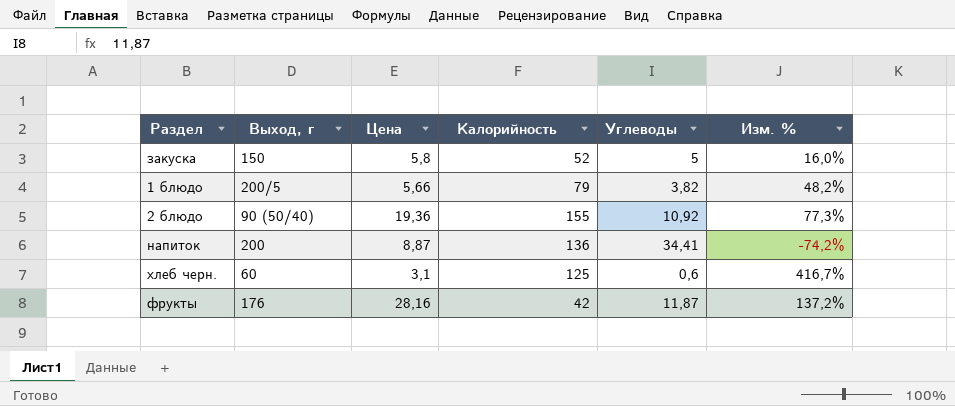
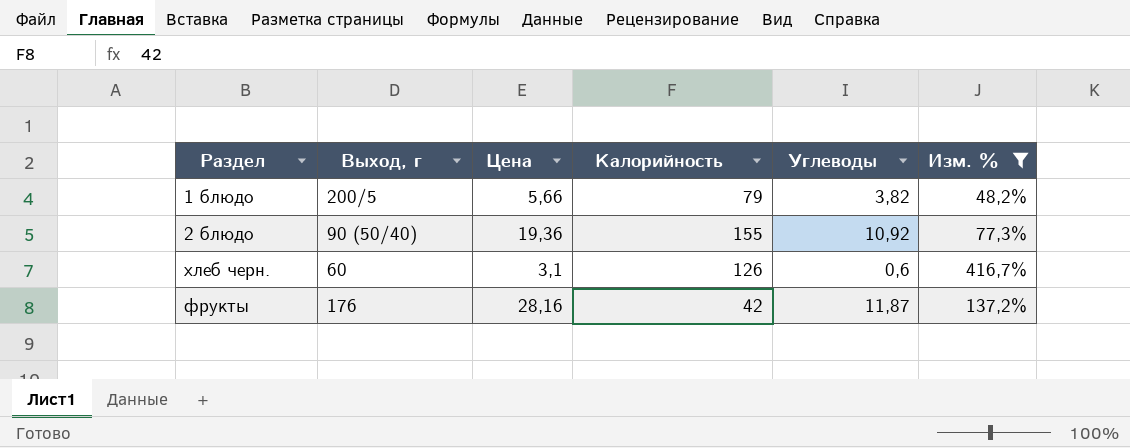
filter: none -> Изм. % >= 48,2%
хлеб черн. | Калорийность: 125 -> 126

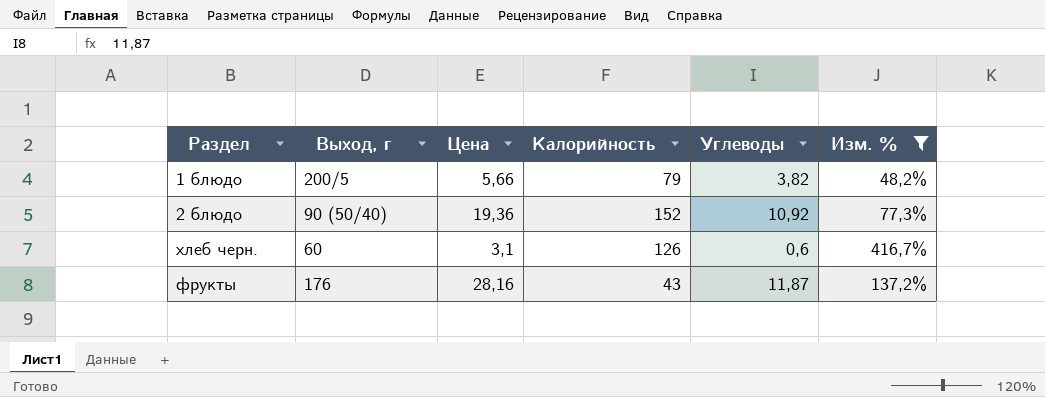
2 блюдо | Калорийность: 155 -> 152
фрукты | Калорийность: 42 -> 43

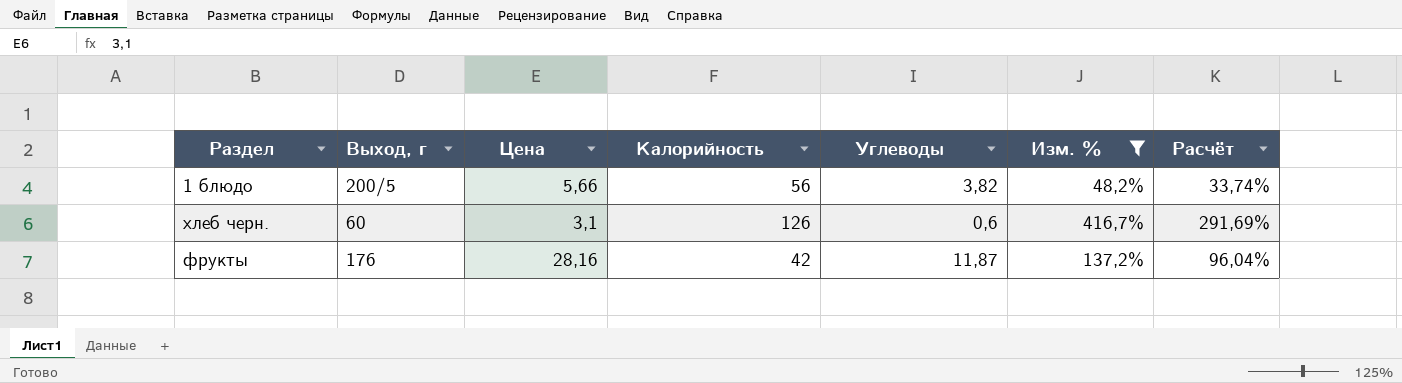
column Расчёт | formula: none -> [Изм. %] * 0,7
row 2 блюдо: 90 (50/40) | 19,36 | 152 | 10,92 | 77,3% -> none
1 блюдо | Калорийность: 79 -> 56
фрукты | Калорийность: 43 -> 42

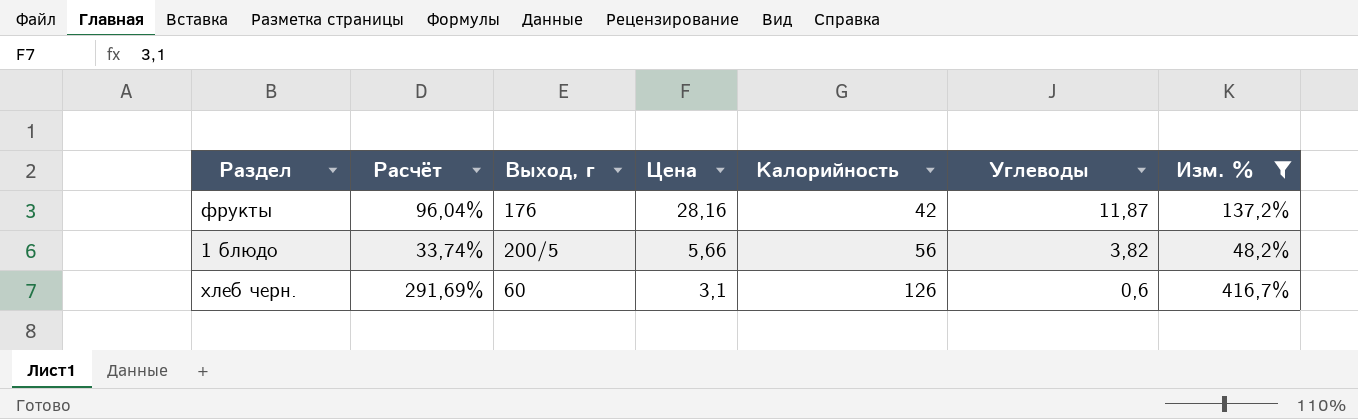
row order: none -> Цена descending
column Расчёт | position: 7 -> 2

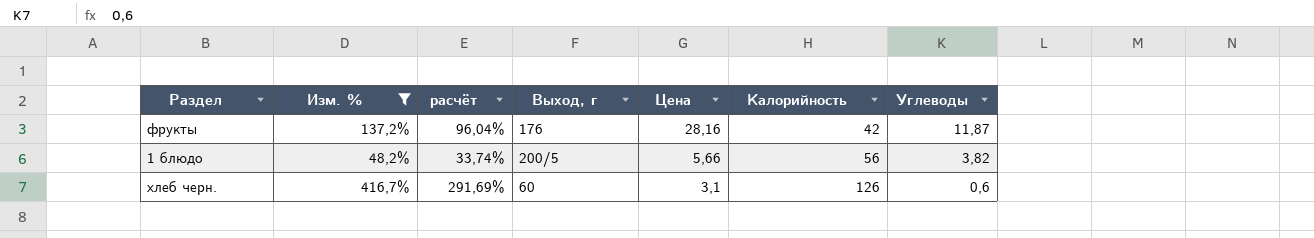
column Изм. % | position: 7 -> 2
column name: Расчёт -> расчёт

